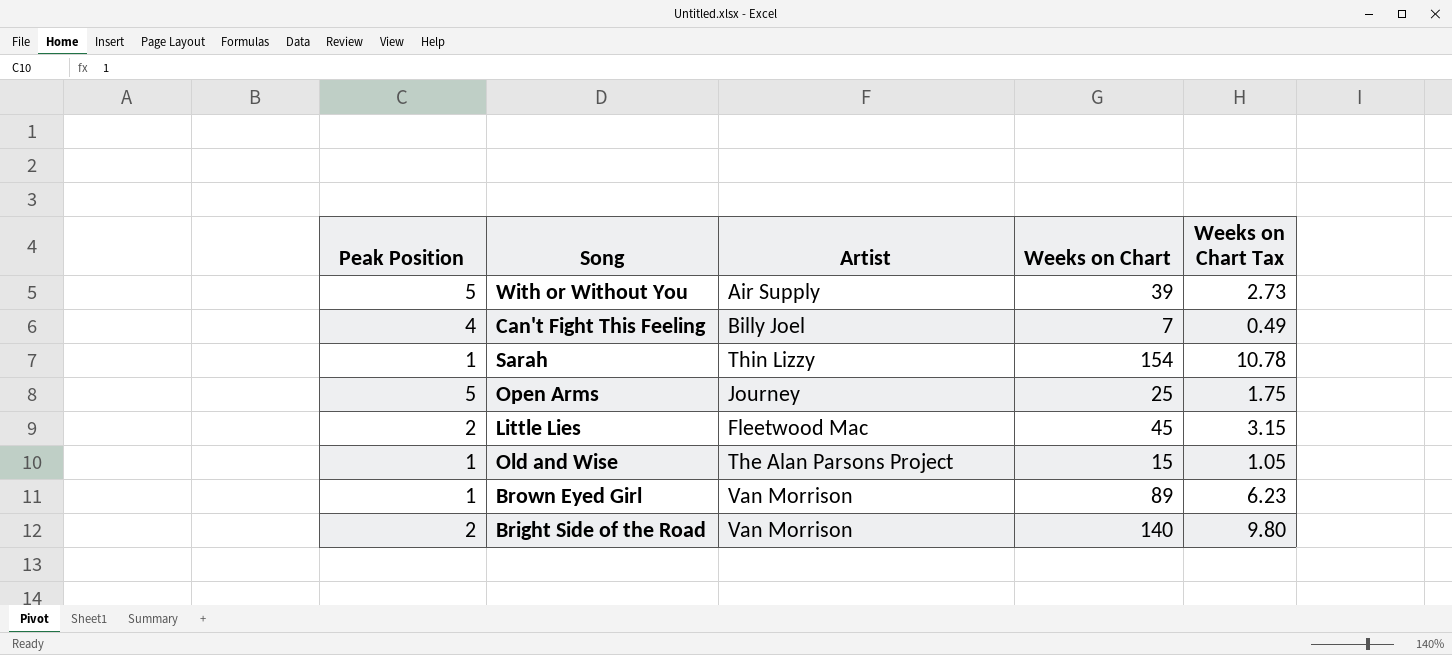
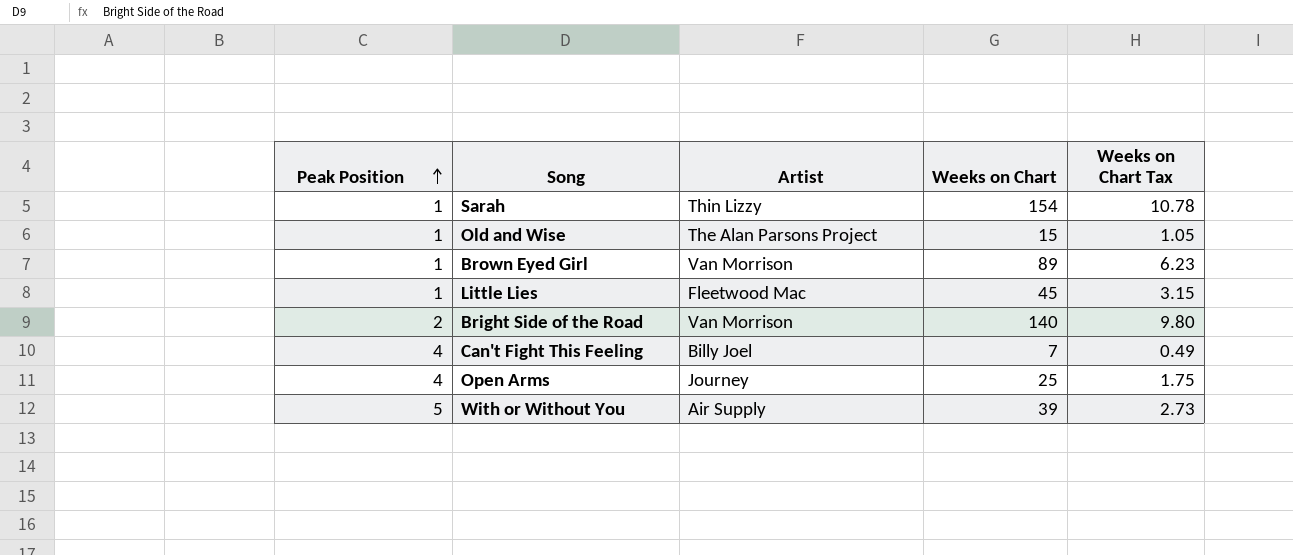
row order: none -> Peak Position ascending
Little Lies | Peak Position: 2 -> 1
Open Arms | Peak Position: 5 -> 4

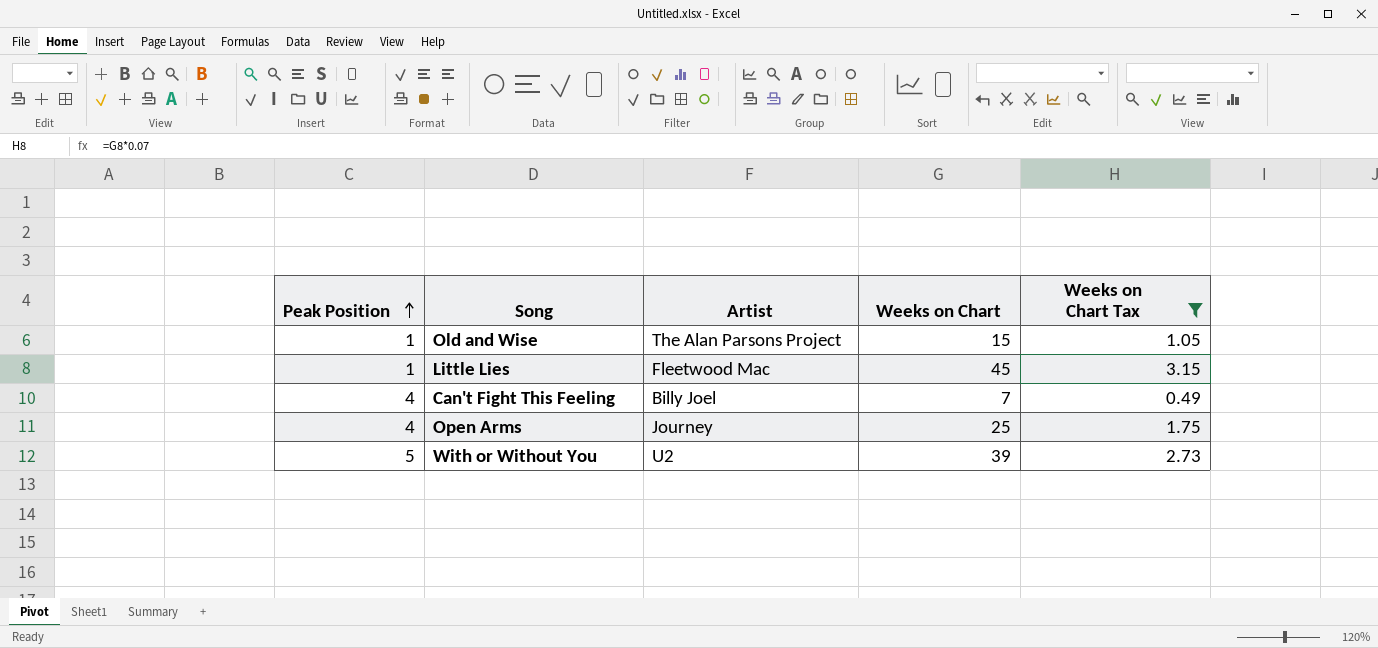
filter: none -> Weeks on Chart Tax <= 3.15
With or Without You | Artist: Air Supply -> U2

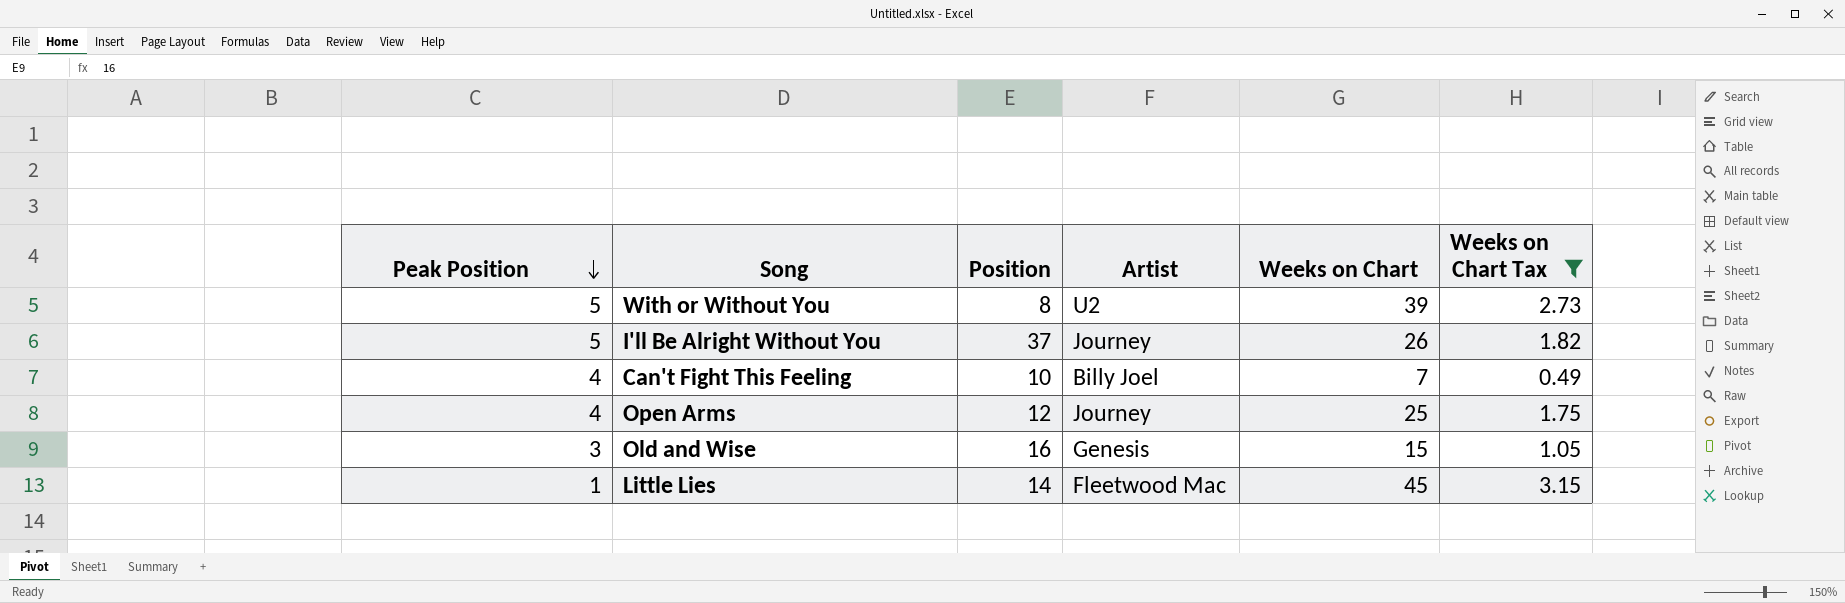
row order: Peak Position ascending -> Peak Position descending
column Position | position: none -> 3
row I'll Be Alright Without You: none -> 5 | 37 | Journey | 26 | 1.82
Old and Wise | Peak Position: 1 -> 3
Old and Wise | Artist: The Alan Parsons Project -> Genesis

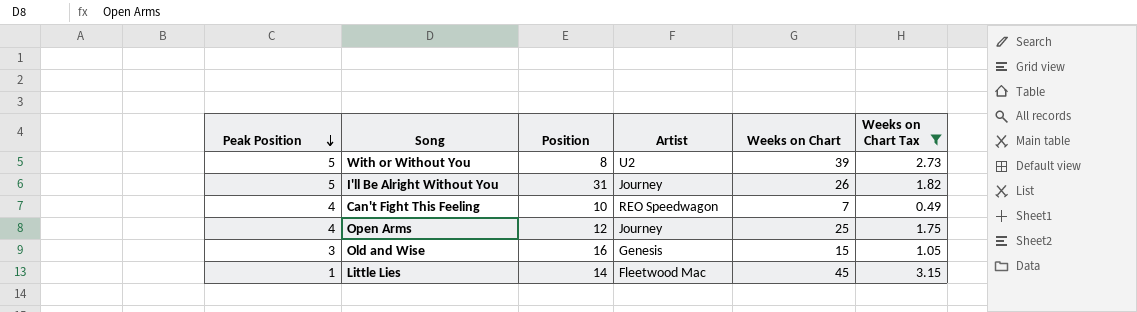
I'll Be Alright Without You | Position: 37 -> 31
Can't Fight This Feeling | Artist: Billy Joel -> REO Speedwagon

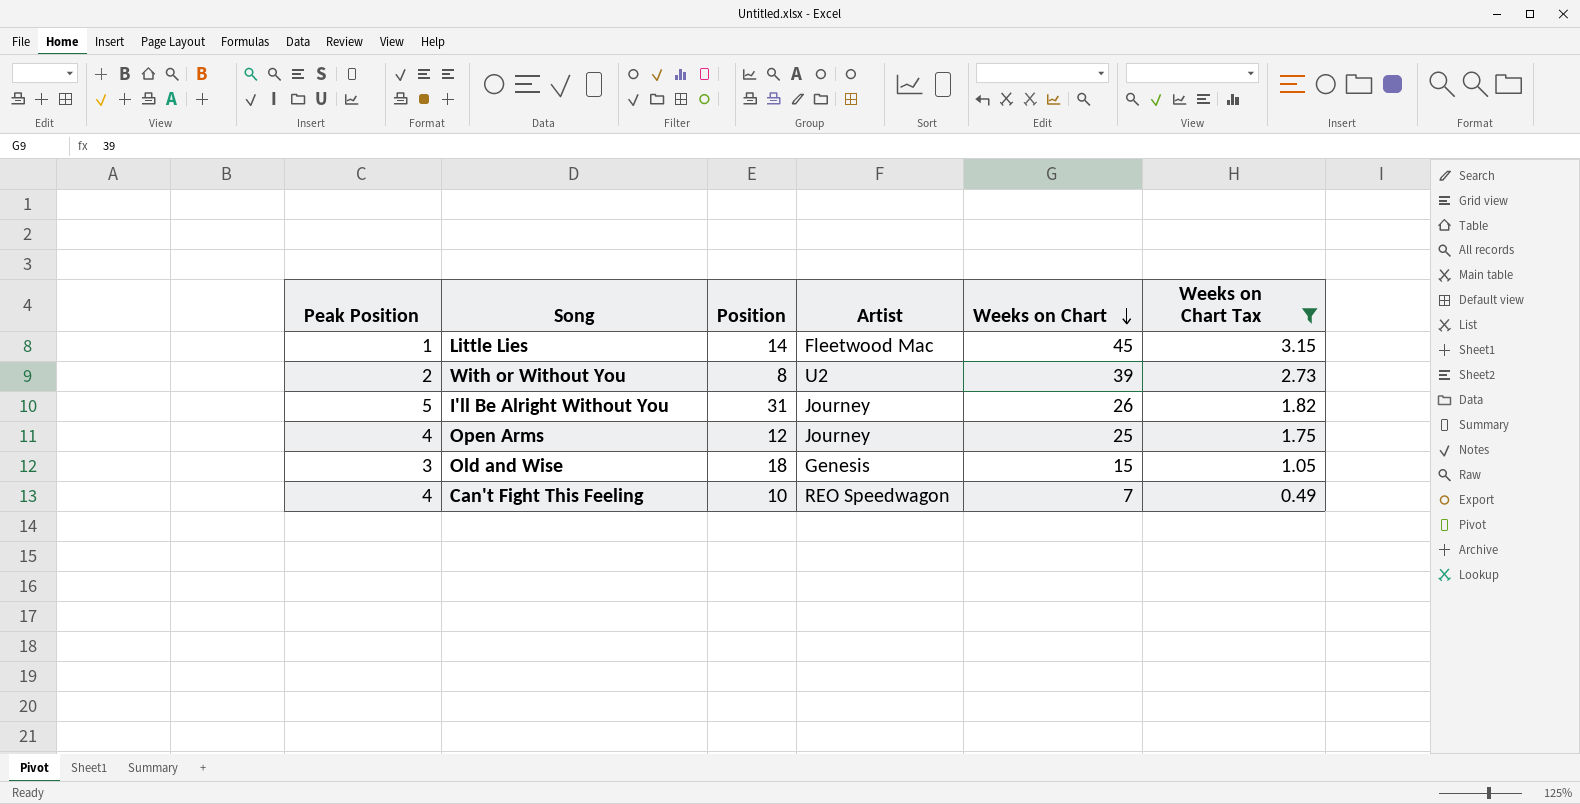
row order: Peak Position descending -> Weeks on Chart descending
With or Without You | Peak Position: 5 -> 2
Old and Wise | Position: 16 -> 18

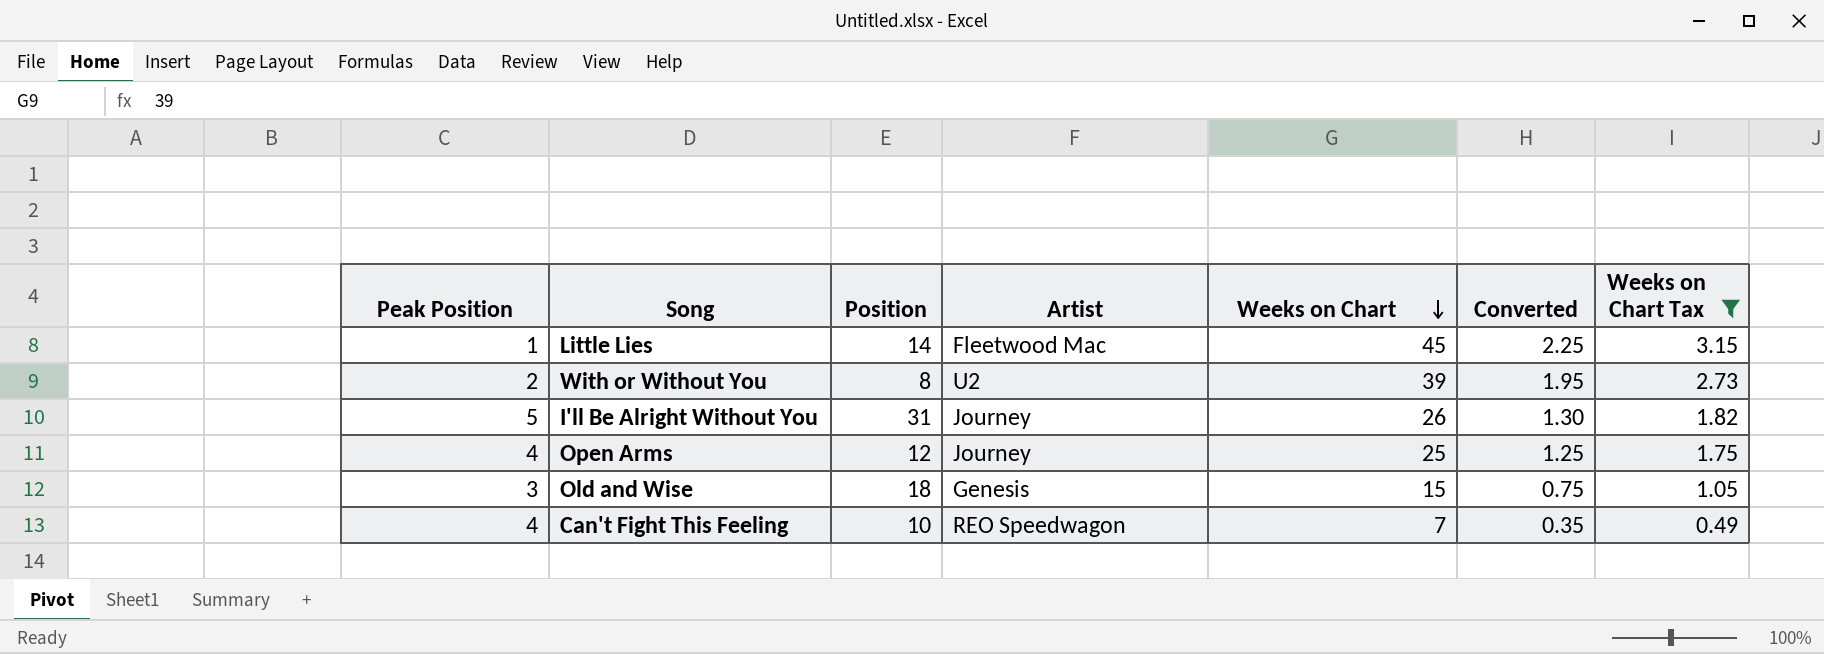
column Converted | formula: none -> [Weeks on Chart] * 0.05

